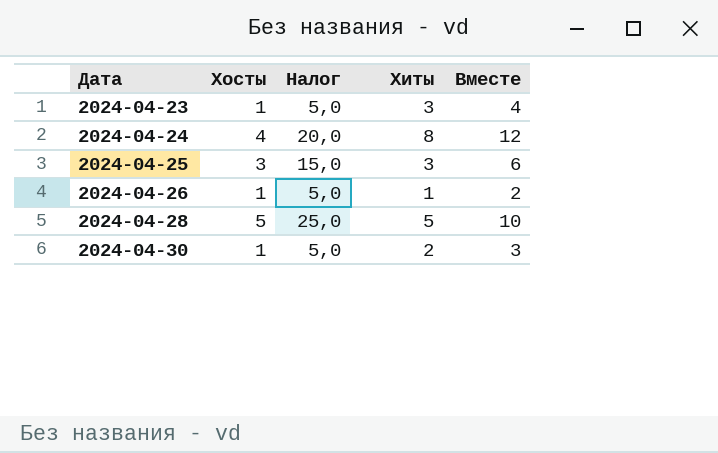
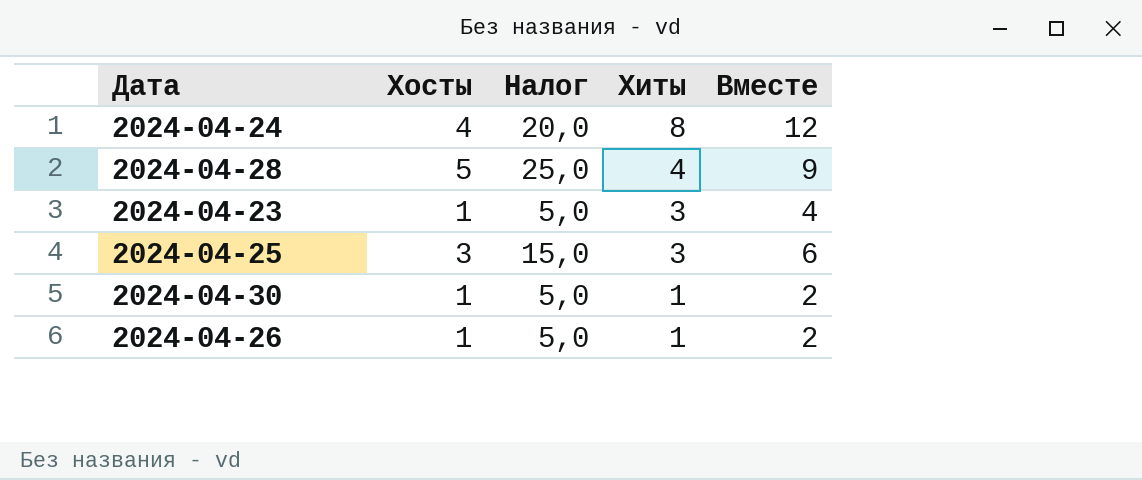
row order: Дата ascending -> Хиты descending
2024-04-28 | Хиты: 5 -> 4
2024-04-28 | Вместе: 10 -> 9
2024-04-30 | Хиты: 2 -> 1
2024-04-30 | Вместе: 3 -> 2

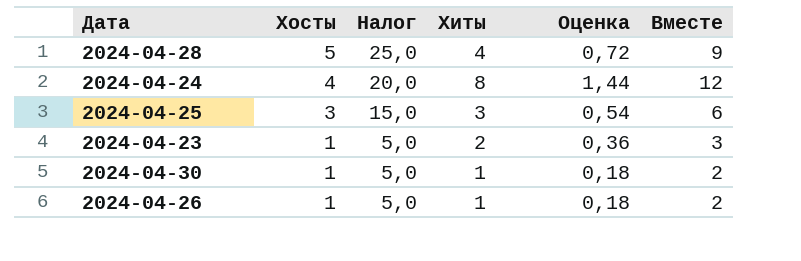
row order: Хиты descending -> Хосты descending
column Оценка | formula: none -> [Хиты] * 0,18
2024-04-23 | Хиты: 3 -> 2
2024-04-23 | Вместе: 4 -> 3

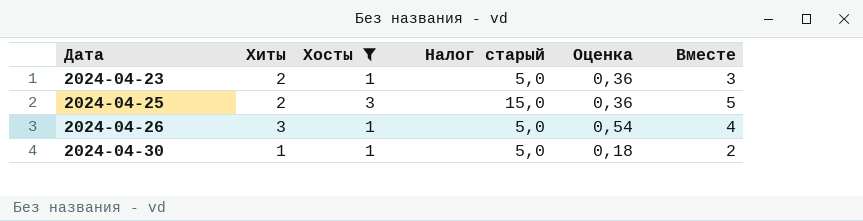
filter: none -> Хосты <= 3
row order: Хосты descending -> Дата ascending
column Хиты | position: 4 -> 2
column name: Налог -> Налог старый
2024-04-25 | Хиты: 3 -> 2
2024-04-25 | Оценка: 0,54 -> 0,36
2024-04-25 | Вместе: 6 -> 5
2024-04-26 | Хиты: 1 -> 3
2024-04-26 | Оценка: 0,18 -> 0,54
2024-04-26 | Вместе: 2 -> 4

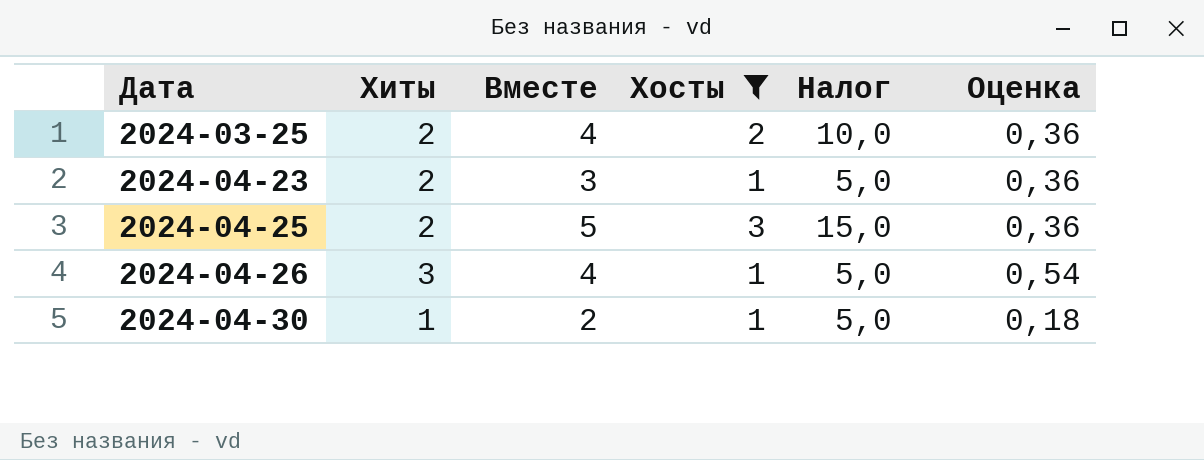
column Вместе | position: 6 -> 3
column name: Налог старый -> Налог
row 2024-03-25: none -> 2 | 4 | 2 | 10,0 | 0,36

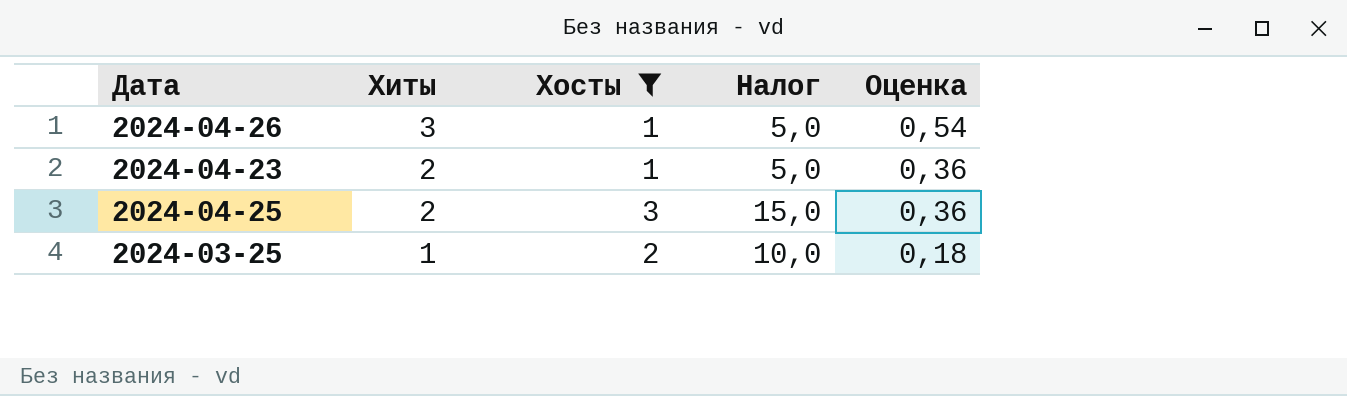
row order: Дата ascending -> Хиты descending
column Вместе | formula: [Хиты] + [Хосты] -> none
row 2024-04-30: 1 | 2 | 1 | 5,0 | 0,18 -> none
2024-03-25 | Хиты: 2 -> 1
2024-03-25 | Оценка: 0,36 -> 0,18

